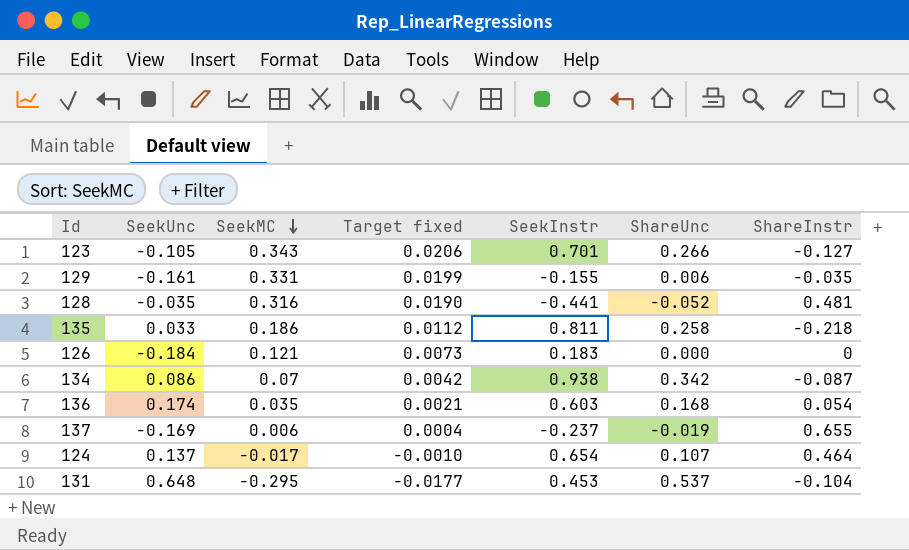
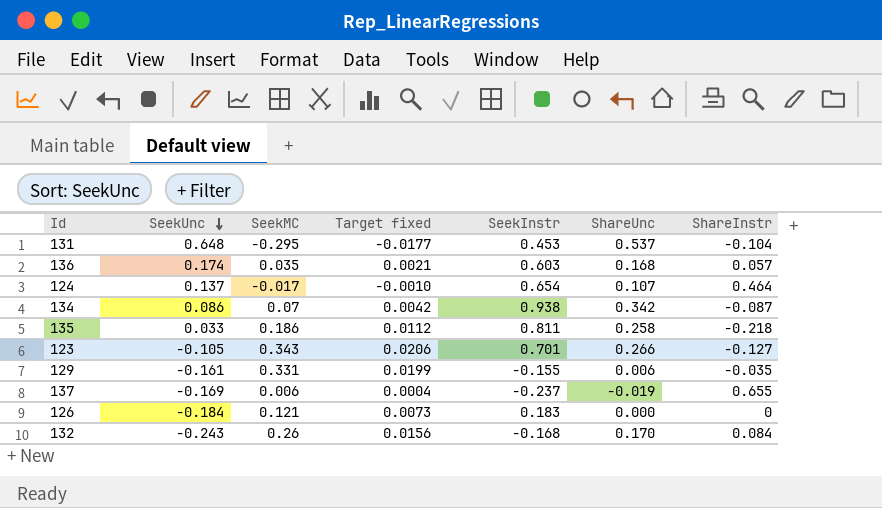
row order: SeekMC descending -> SeekUnc descending
row 128: -0.035 | 0.316 | 0.0190 | -0.441 | -0.052 | 0.481 -> none
136 | ShareInstr: 0.054 -> 0.057
row 132: none -> -0.243 | 0.26 | 0.0156 | -0.168 | 0.170 | 0.084

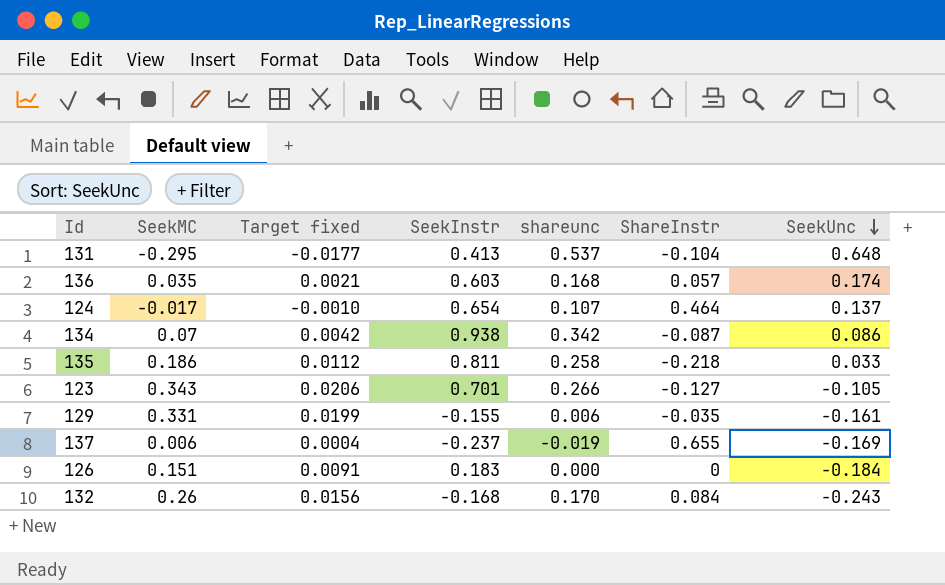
column name: ShareUnc -> shareunc
column SeekUnc | position: 2 -> 7
131 | SeekInstr: 0.453 -> 0.413
126 | SeekMC: 0.121 -> 0.151
126 | Target fixed: 0.0073 -> 0.0091

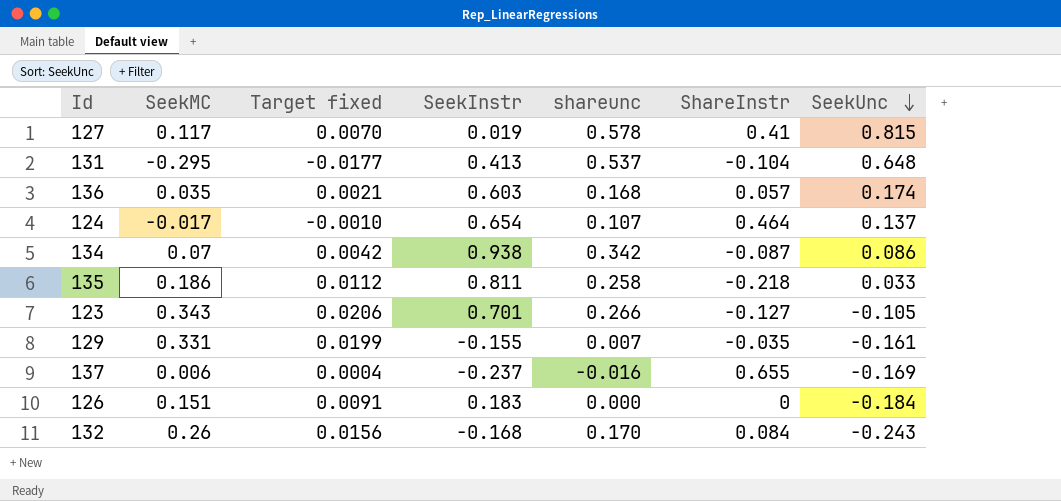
row 127: none -> 0.117 | 0.0070 | 0.019 | 0.578 | 0.41 | 0.815
129 | shareunc: 0.006 -> 0.007
137 | shareunc: -0.019 -> -0.016

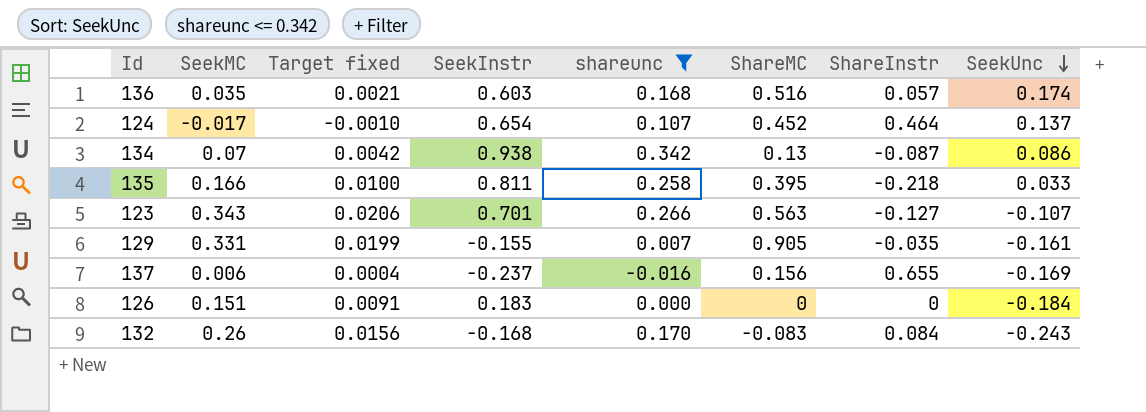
filter: none -> shareunc <= 0.342
column ShareMC | position: none -> 6
135 | SeekMC: 0.186 -> 0.166
135 | Target fixed: 0.0112 -> 0.0100
123 | SeekUnc: -0.105 -> -0.107

